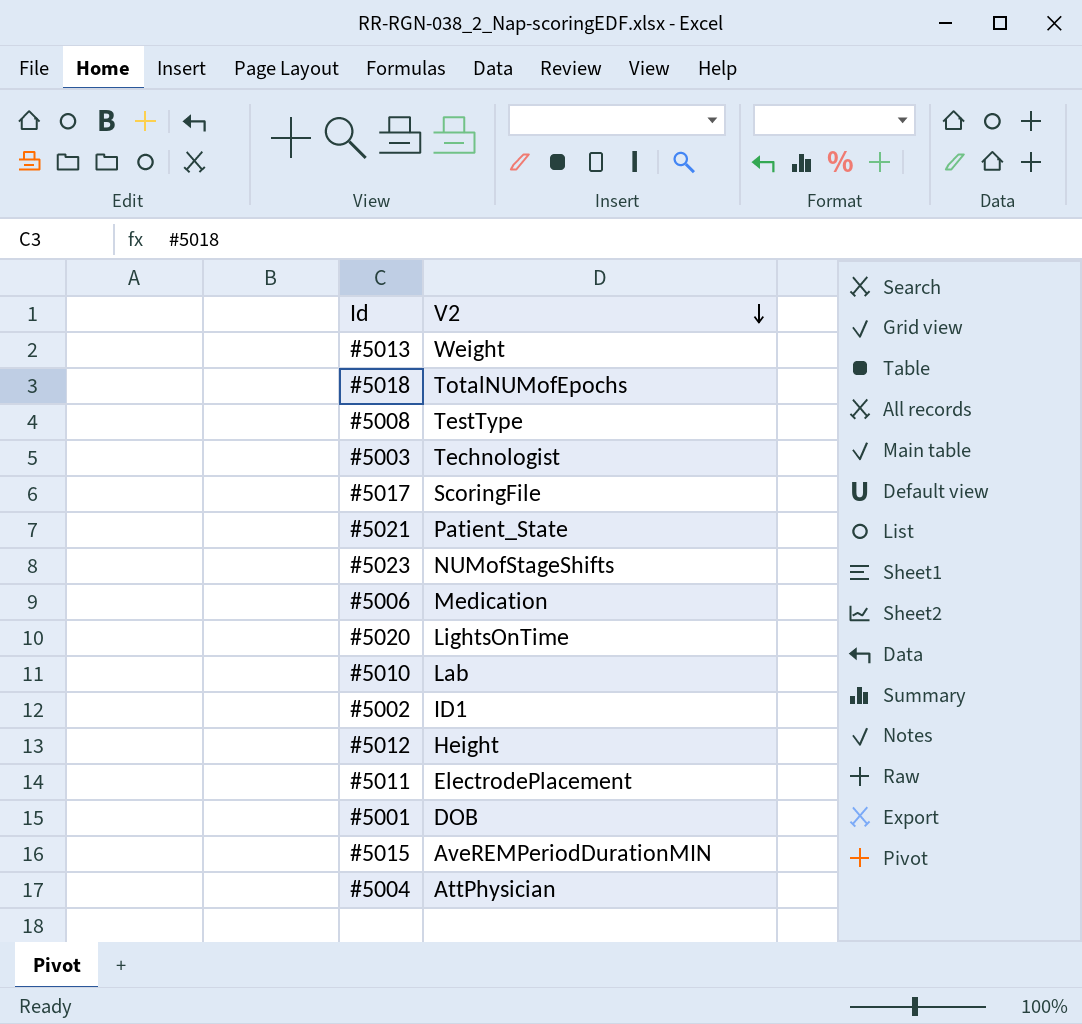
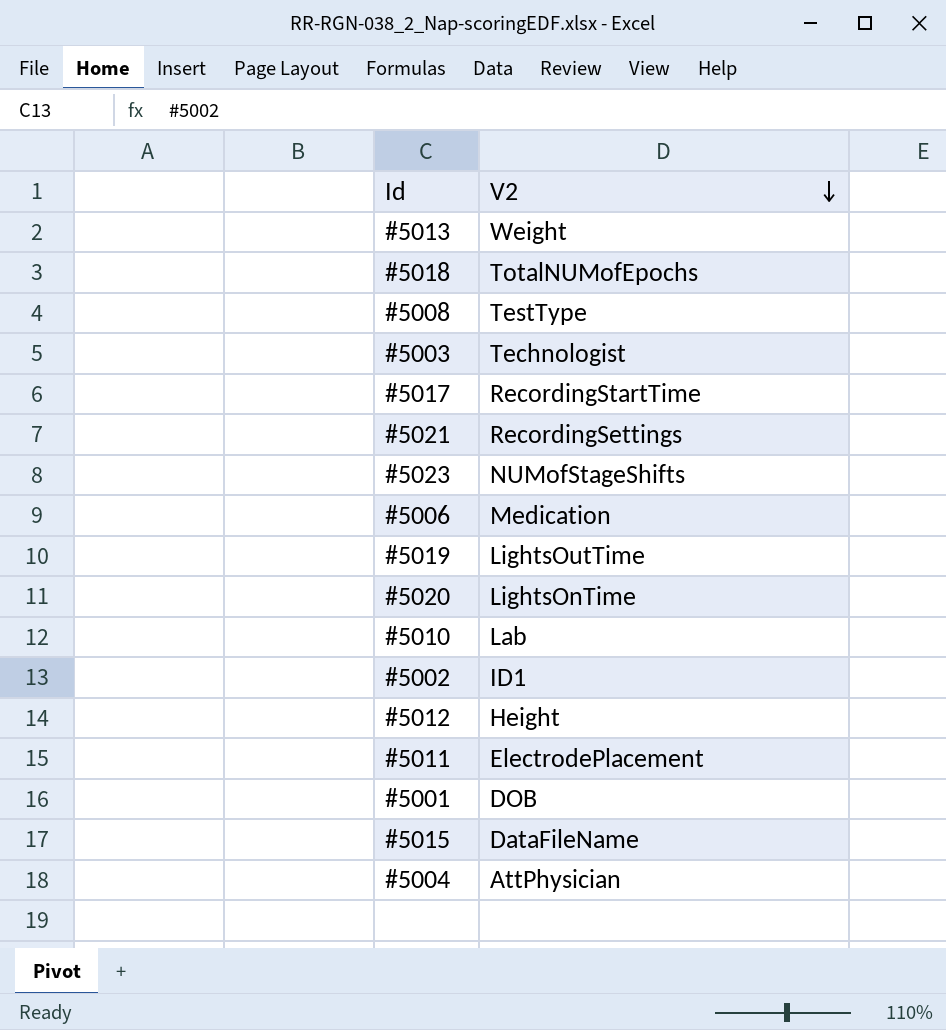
#5017 | V2: ScoringFile -> RecordingStartTime
#5021 | V2: Patient_State -> RecordingSettings
row #5019: none -> LightsOutTime
#5015 | V2: AveREMPeriodDurationMIN -> DataFileName

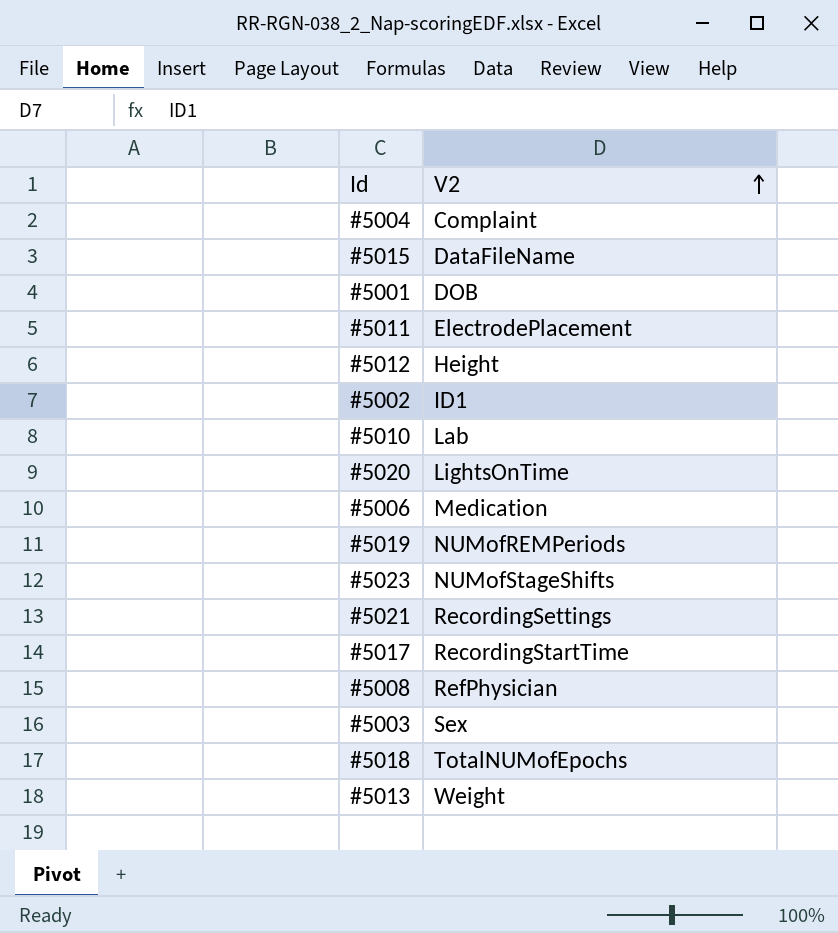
row order: V2 descending -> V2 ascending
#5004 | V2: AttPhysician -> Complaint
#5019 | V2: LightsOutTime -> NUMofREMPeriods
#5008 | V2: TestType -> RefPhysician
#5003 | V2: Technologist -> Sex

